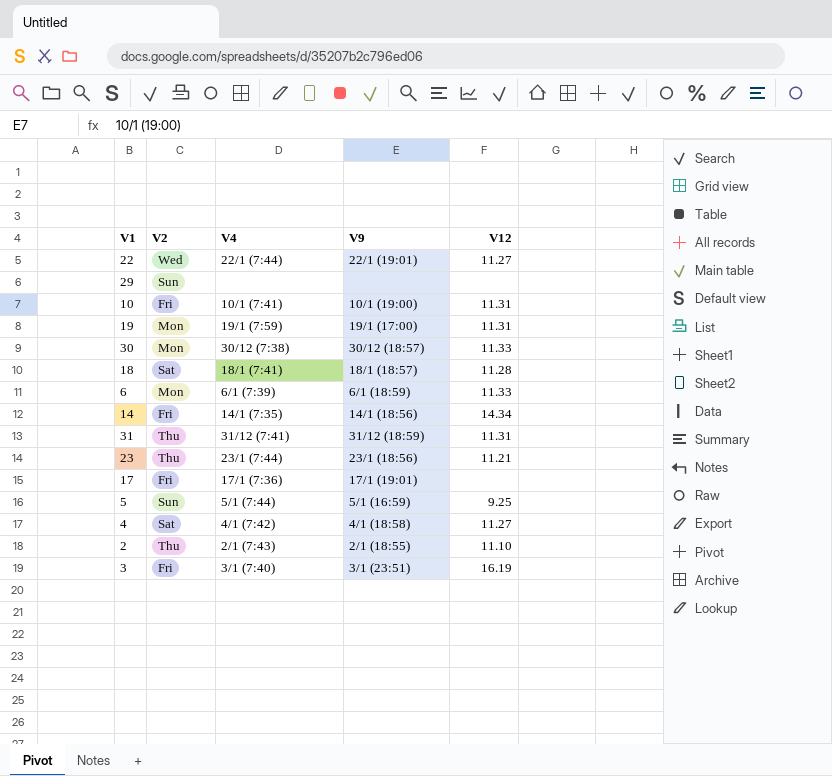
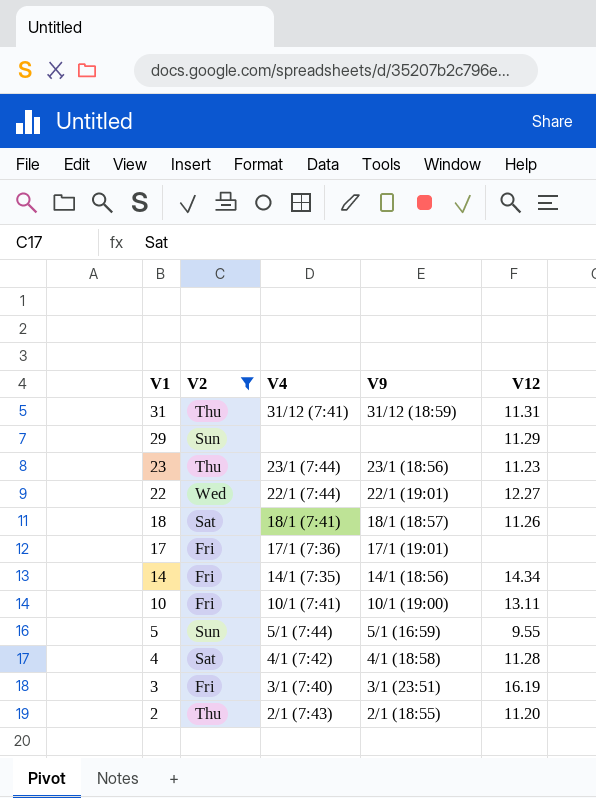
filter: none -> V2 != Mon
row order: none -> V1 descending
29 | V12: none -> 11.29
23 | V12: 11.21 -> 11.23
22 | V12: 11.27 -> 12.27
18 | V12: 11.28 -> 11.26
10 | V12: 11.31 -> 13.11
5 | V12: 9.25 -> 9.55
4 | V12: 11.27 -> 11.28
2 | V12: 11.10 -> 11.20

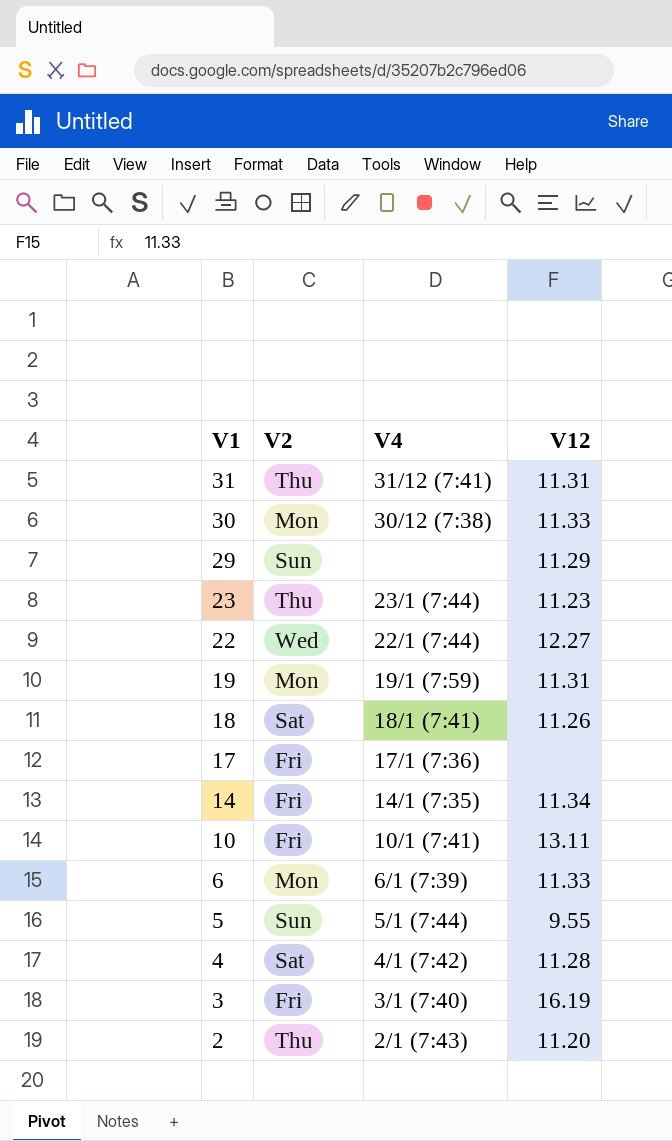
filter: V2 != Mon -> none
column V9 | position: 4 -> none
14 | V12: 14.34 -> 11.34

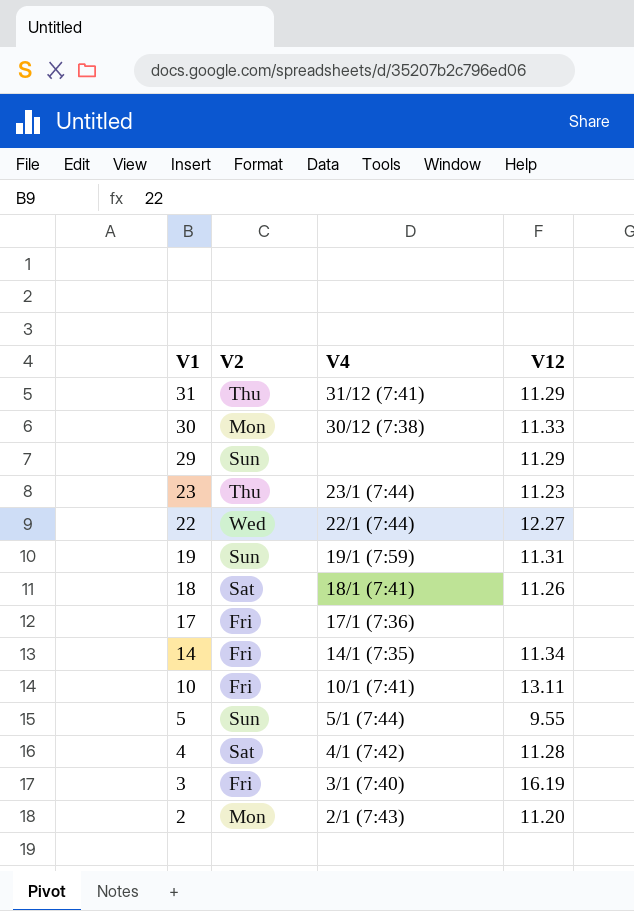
row 6: Mon | 6/1 (7:39) | 11.33 -> none
31 | V12: 11.31 -> 11.29
19 | V2: Mon -> Sun
2 | V2: Thu -> Mon

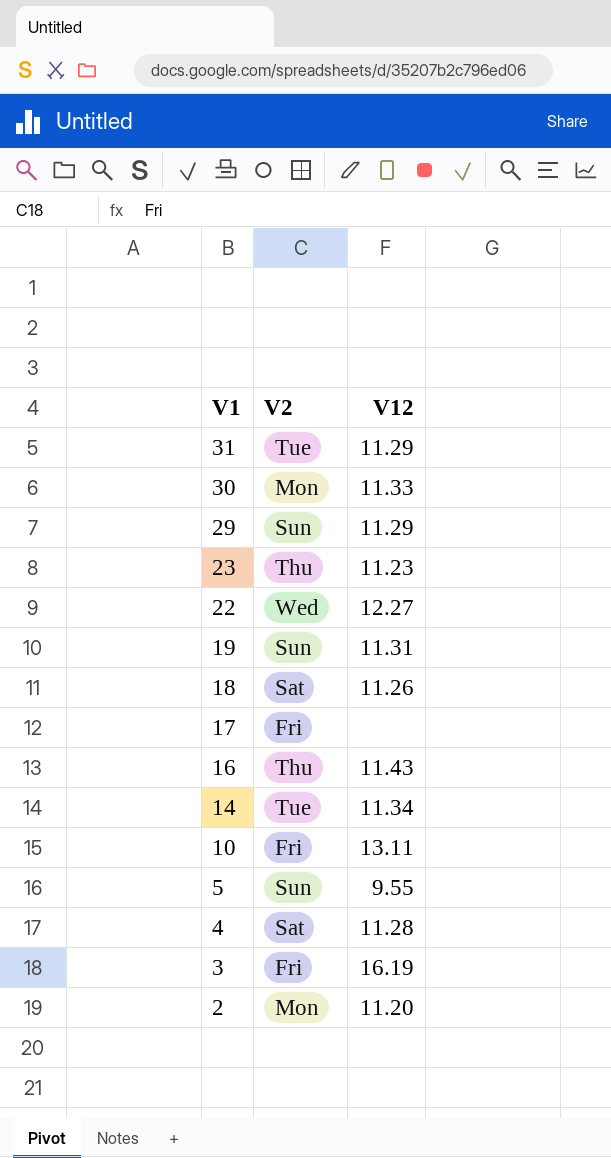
column V4 | position: 3 -> none
31 | V2: Thu -> Tue
row 16: none -> Thu | 11.43
14 | V2: Fri -> Tue

